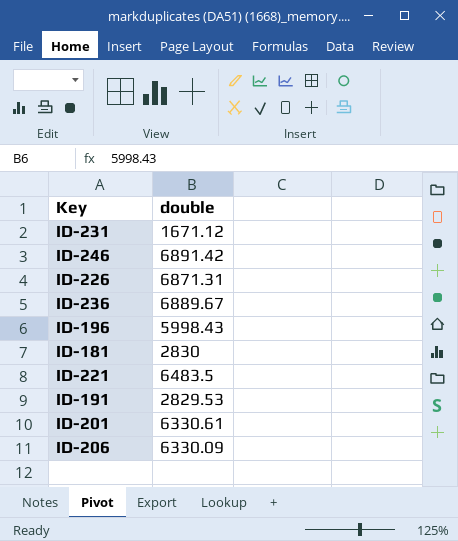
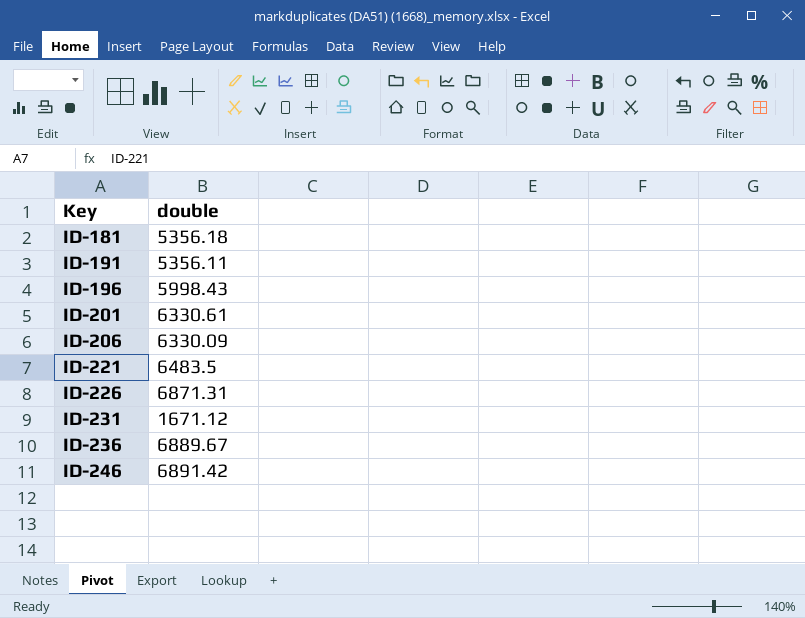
row order: none -> Key ascending
ID-181 | double: 2830 -> 5356.18
ID-191 | double: 2829.53 -> 5356.11

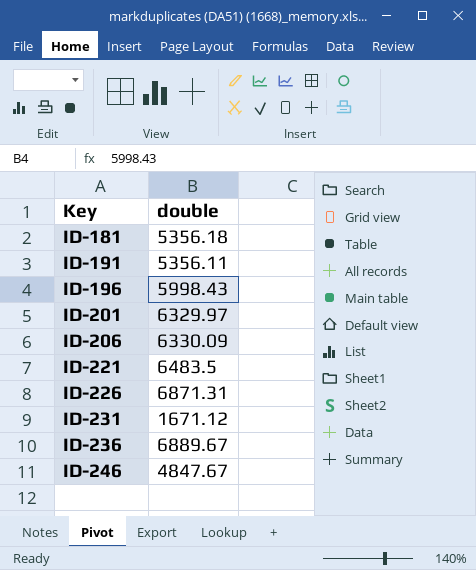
ID-201 | double: 6330.61 -> 6329.97
ID-246 | double: 6891.42 -> 4847.67

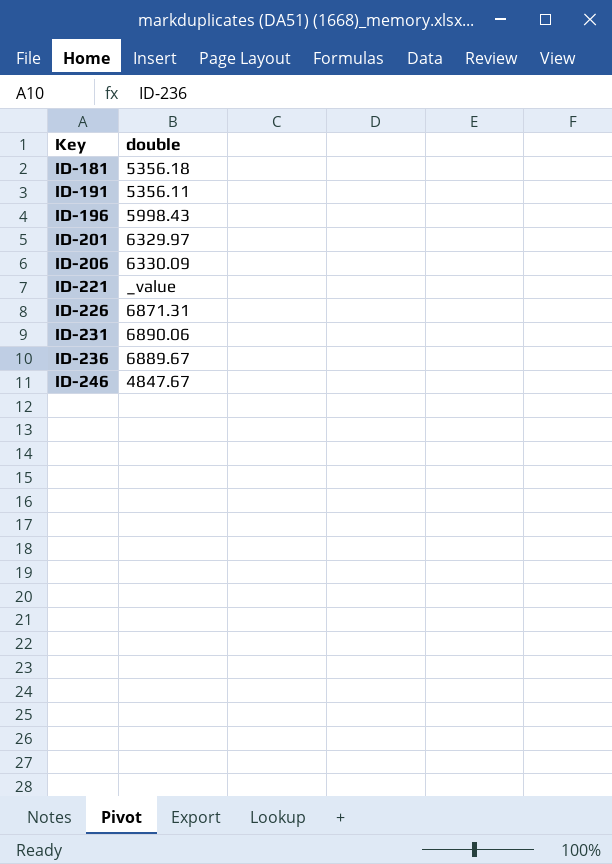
ID-221 | double: 6483.5 -> _value
ID-231 | double: 1671.12 -> 6890.06

